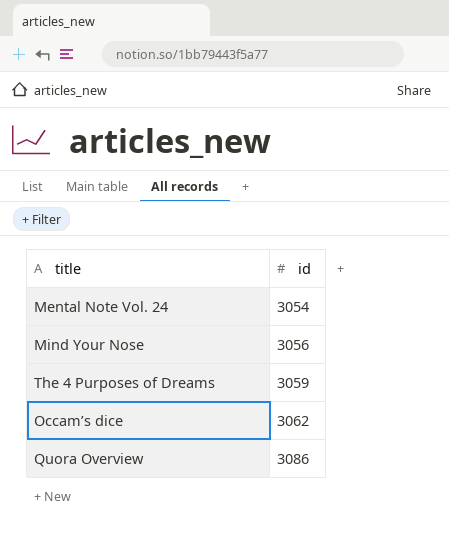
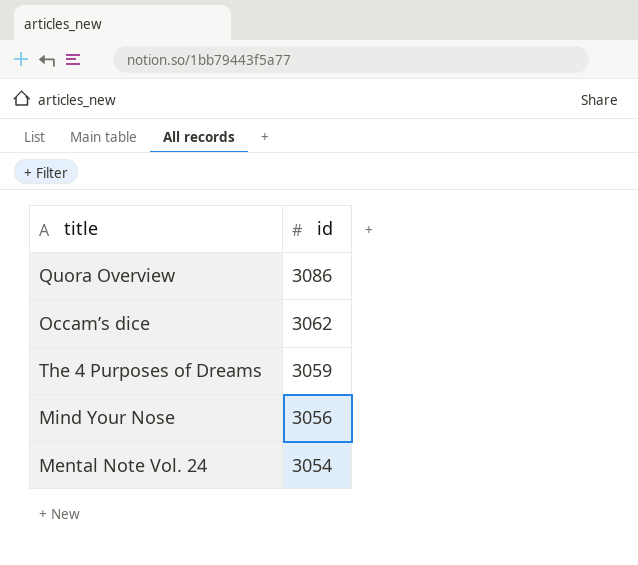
row order: id ascending -> id descending

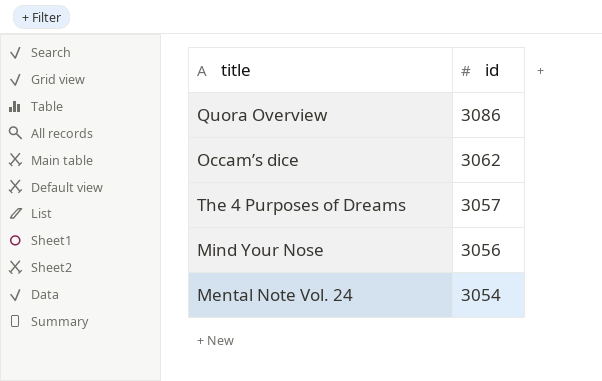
The 4 Purposes of Dreams | id: 3059 -> 3057

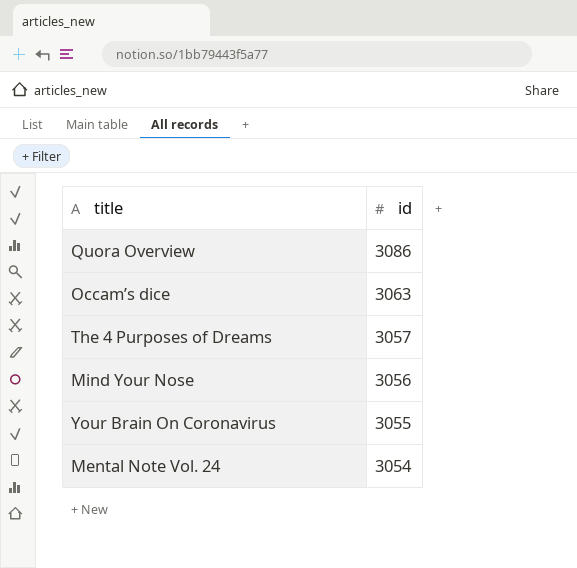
Occam’s dice | id: 3062 -> 3063
row Your Brain On Coronavirus: none -> 3055

